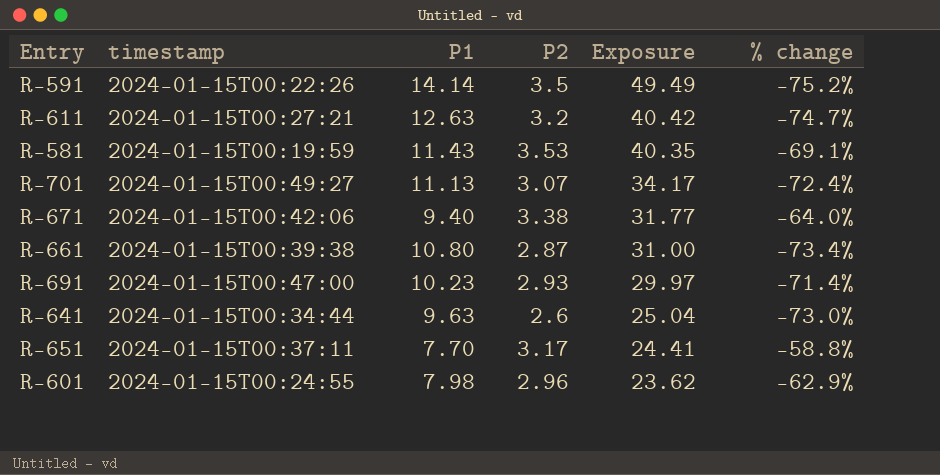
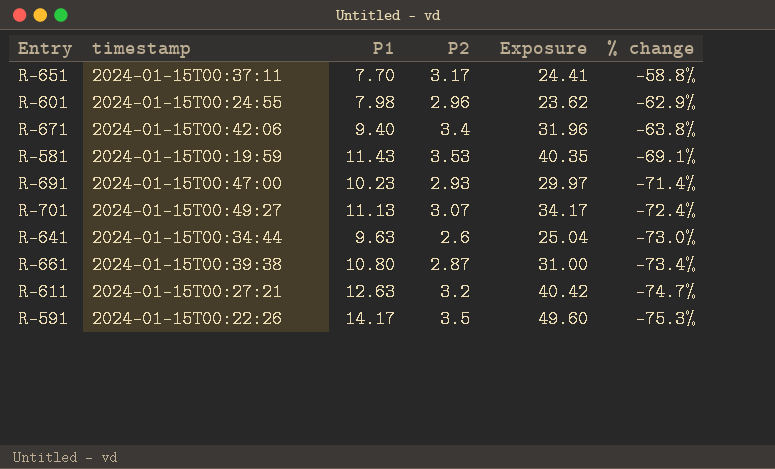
row order: Exposure descending -> % change descending
R-671 | P2: 3.38 -> 3.4
R-671 | Exposure: 31.77 -> 31.96
R-671 | % change: -64.0% -> -63.8%
R-591 | P1: 14.14 -> 14.17
R-591 | Exposure: 49.49 -> 49.60
R-591 | % change: -75.2% -> -75.3%

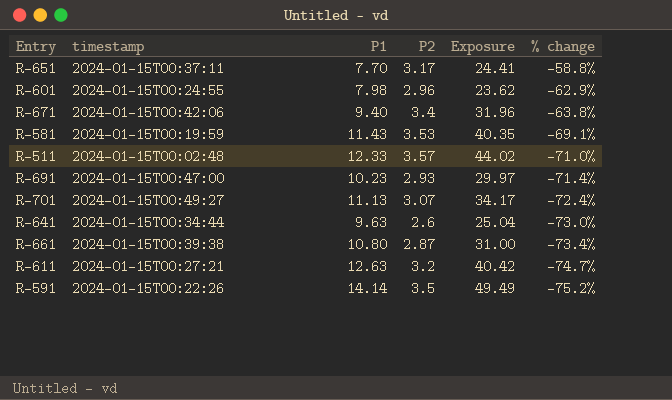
row R-511: none -> 2024-01-15T00:02:48 | 12.33 | 3.57 | 44.02 | -71.0%
R-591 | P1: 14.17 -> 14.14
R-591 | Exposure: 49.60 -> 49.49
R-591 | % change: -75.3% -> -75.2%

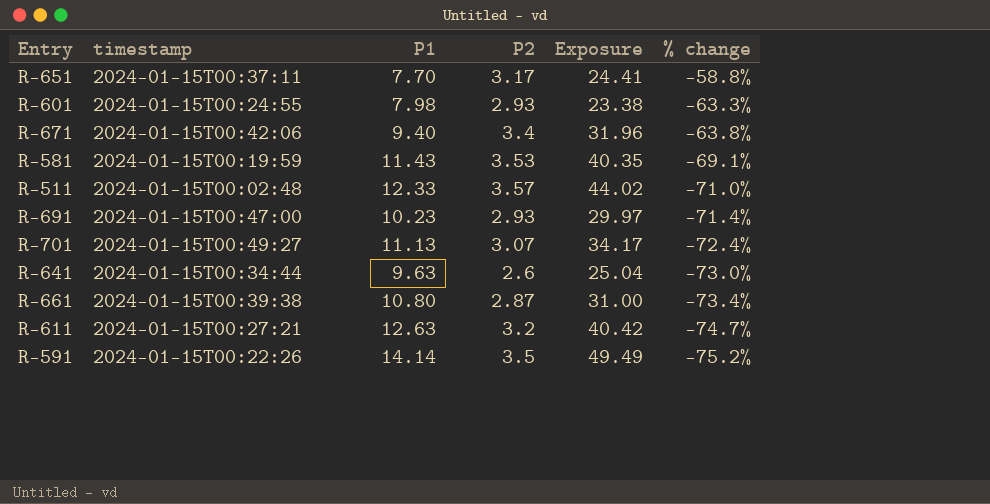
R-601 | P2: 2.96 -> 2.93
R-601 | Exposure: 23.62 -> 23.38
R-601 | % change: -62.9% -> -63.3%

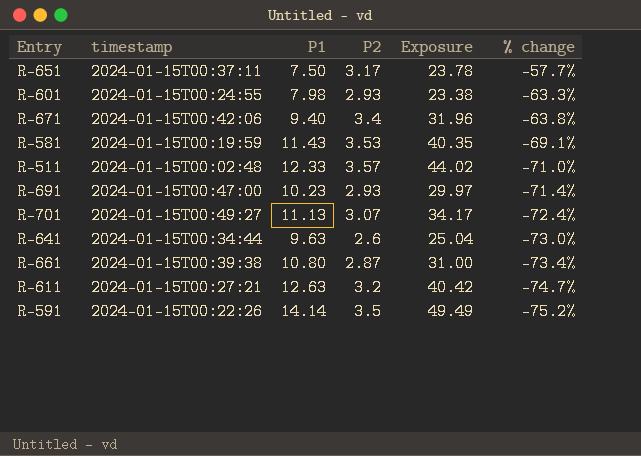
R-651 | P1: 7.70 -> 7.50
R-651 | Exposure: 24.41 -> 23.78
R-651 | % change: -58.8% -> -57.7%

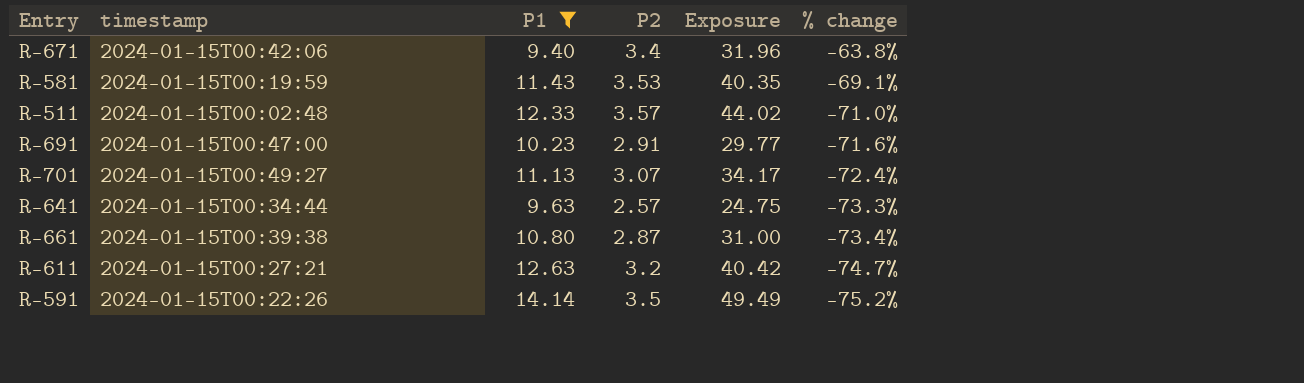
filter: none -> P1 >= 9.40
R-691 | P2: 2.93 -> 2.91
R-691 | Exposure: 29.97 -> 29.77
R-691 | % change: -71.4% -> -71.6%
R-641 | P2: 2.6 -> 2.57
R-641 | Exposure: 25.04 -> 24.75
R-641 | % change: -73.0% -> -73.3%

